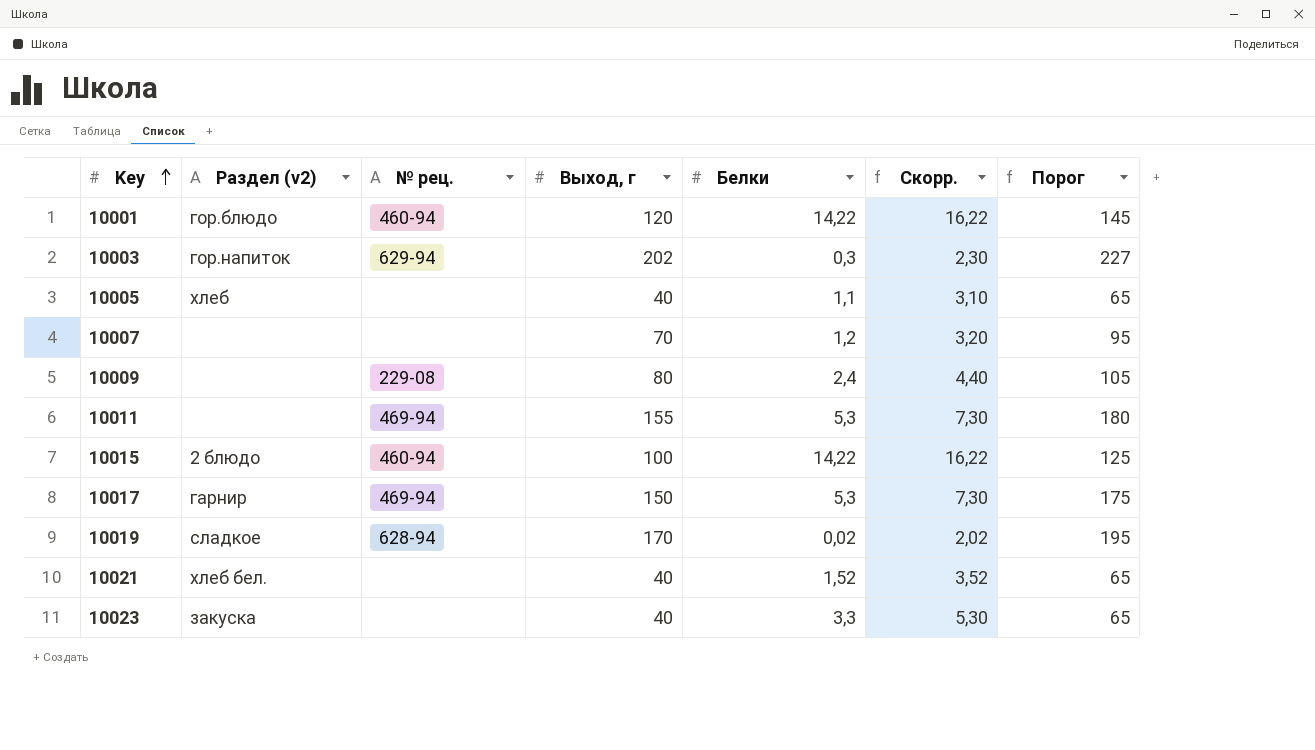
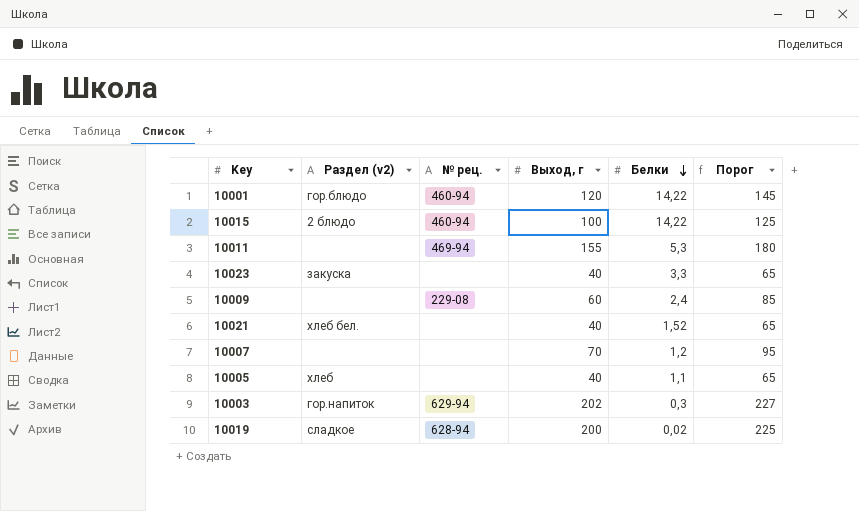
row order: Key ascending -> Белки descending
column Скорр. | formula: [Белки] + 2 -> none
row 10017: гарнир | 469-94 | 150 | 5,3 | 7,30 | 175 -> none
10009 | Выход, г: 80 -> 60
10009 | Порог: 105 -> 85
10019 | Выход, г: 170 -> 200
10019 | Порог: 195 -> 225

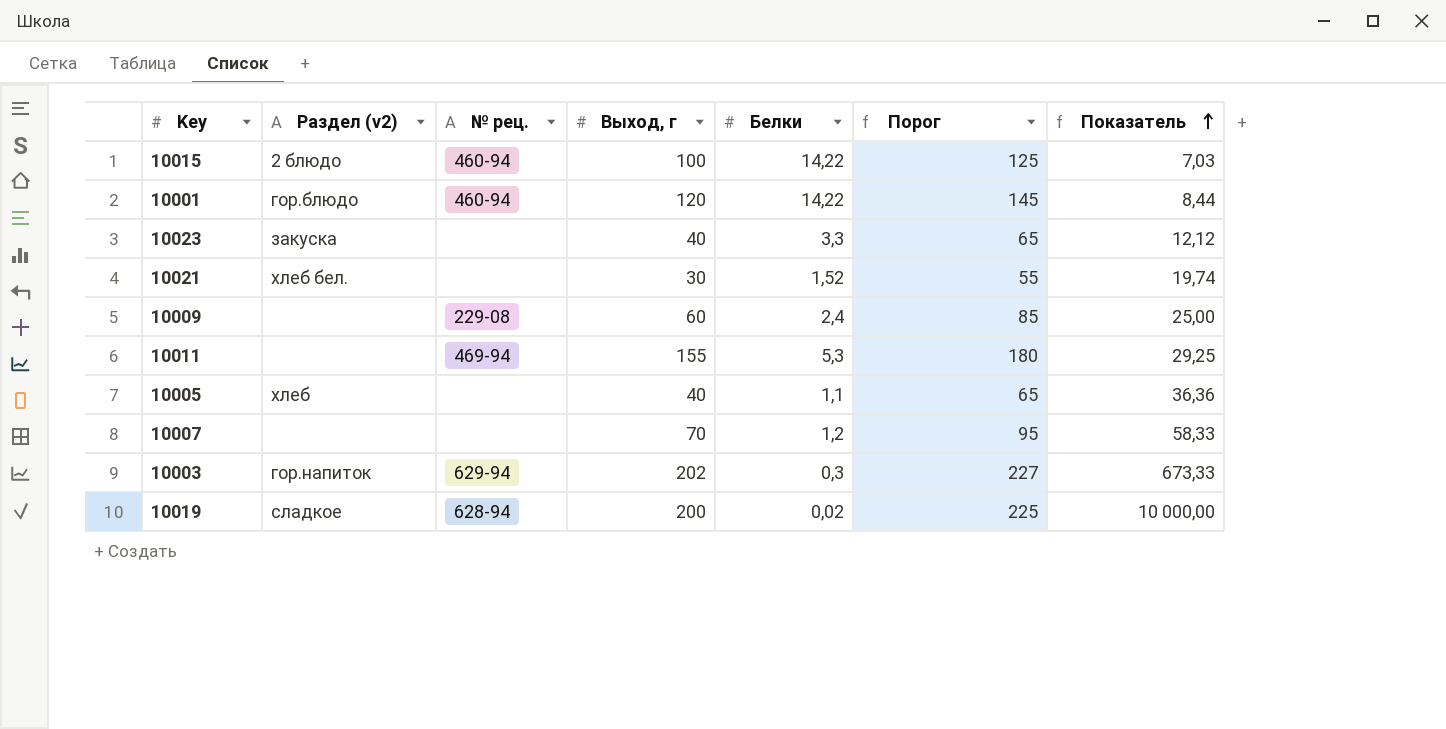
row order: Белки descending -> Показатель ascending
column Показатель | formula: none -> [Выход, г] / [Белки]
10021 | Выход, г: 40 -> 30
10021 | Порог: 65 -> 55

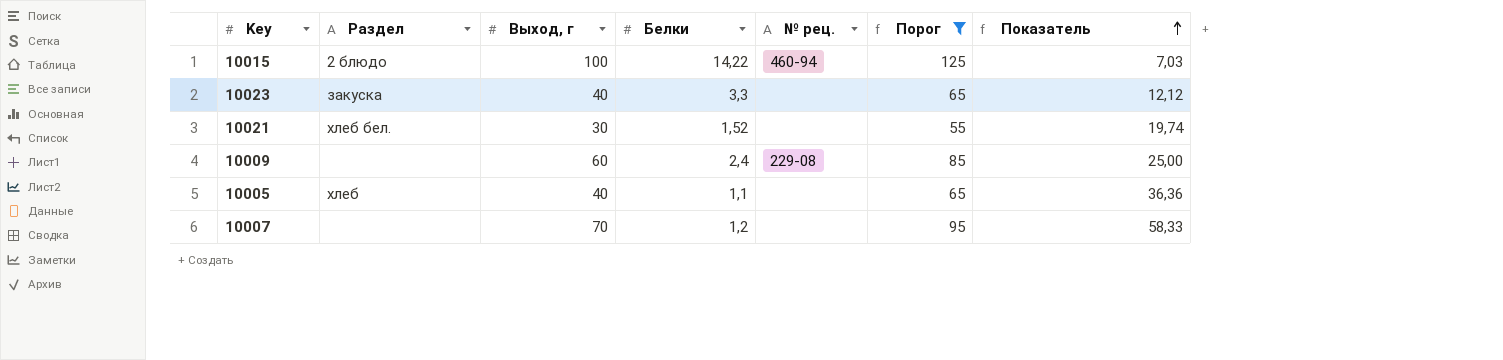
filter: none -> Порог <= 125
column name: Раздел (v2) -> Раздел
column № рец. | position: 3 -> 5

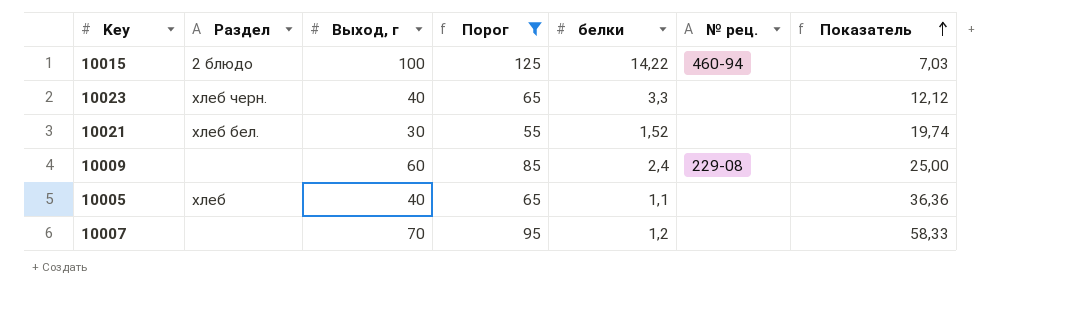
column Порог | position: 6 -> 4
column name: Белки -> белки
10023 | Раздел: закуска -> хлеб черн.

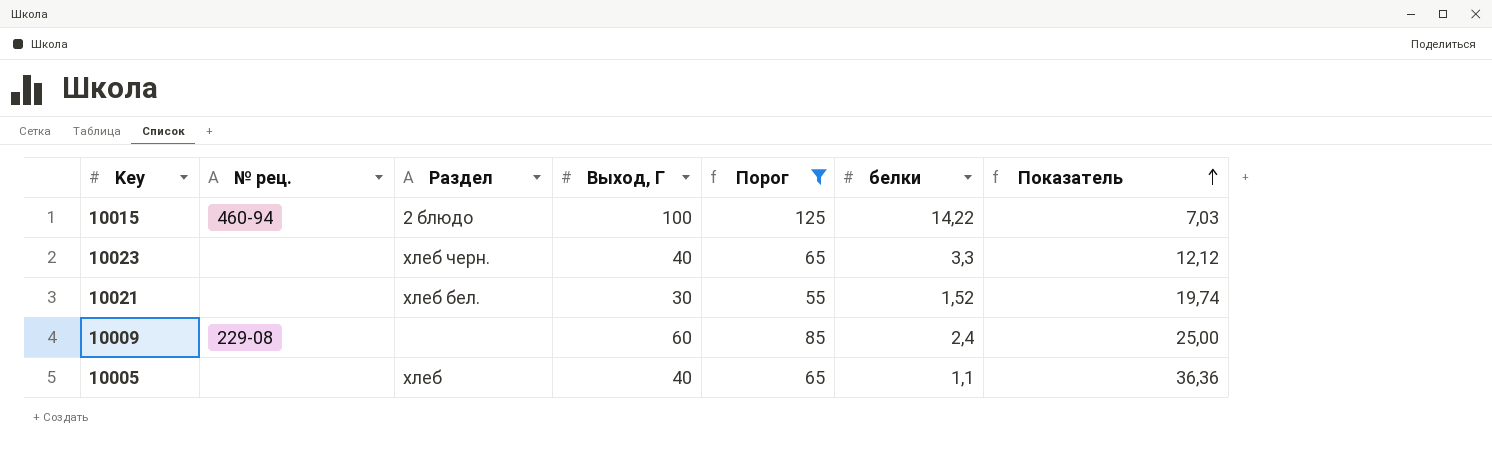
column № рец. | position: 6 -> 2
column name: Выход, г -> Выход, Г
row 10007: none | 70 | 95 | 1,2 | none | 58,33 -> none

